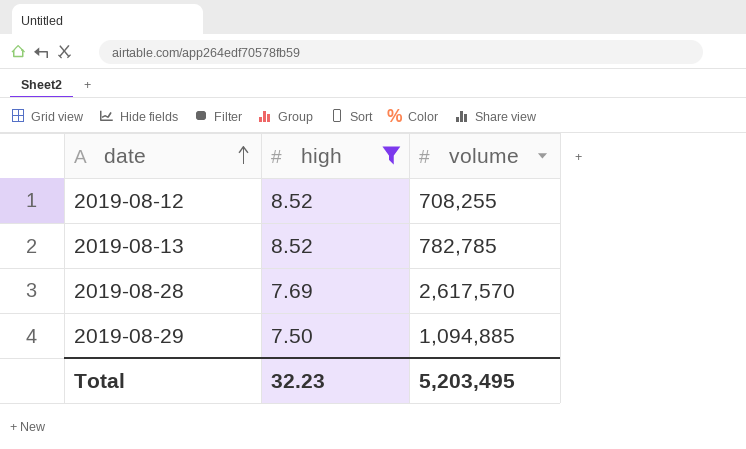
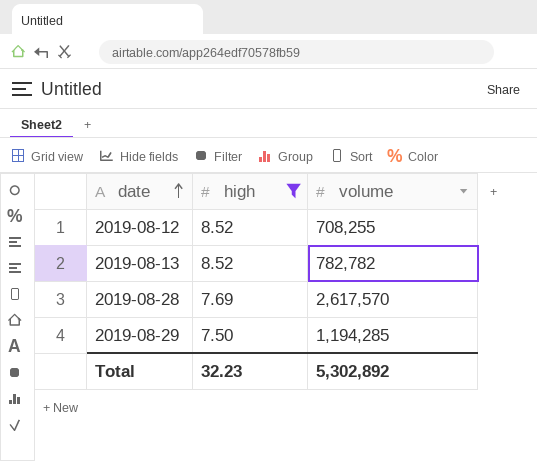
2019-08-13 | volume: 782,785 -> 782,782
2019-08-29 | volume: 1,094,885 -> 1,194,285
Total | volume: 5,203,495 -> 5,302,892

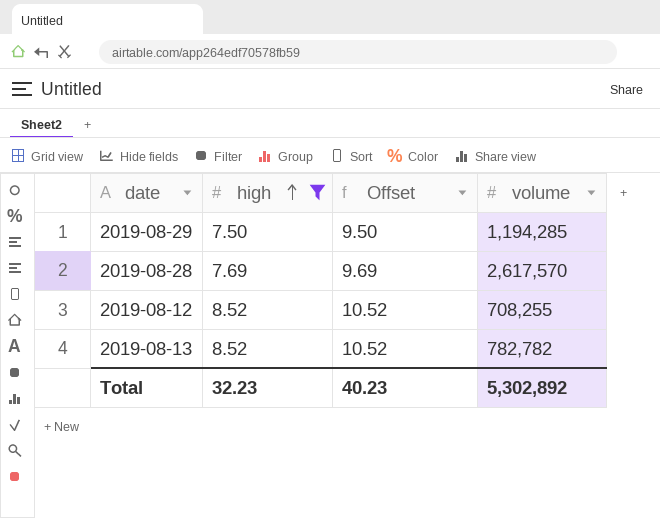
row order: date ascending -> high ascending
column Offset | formula: none -> [high] + 2

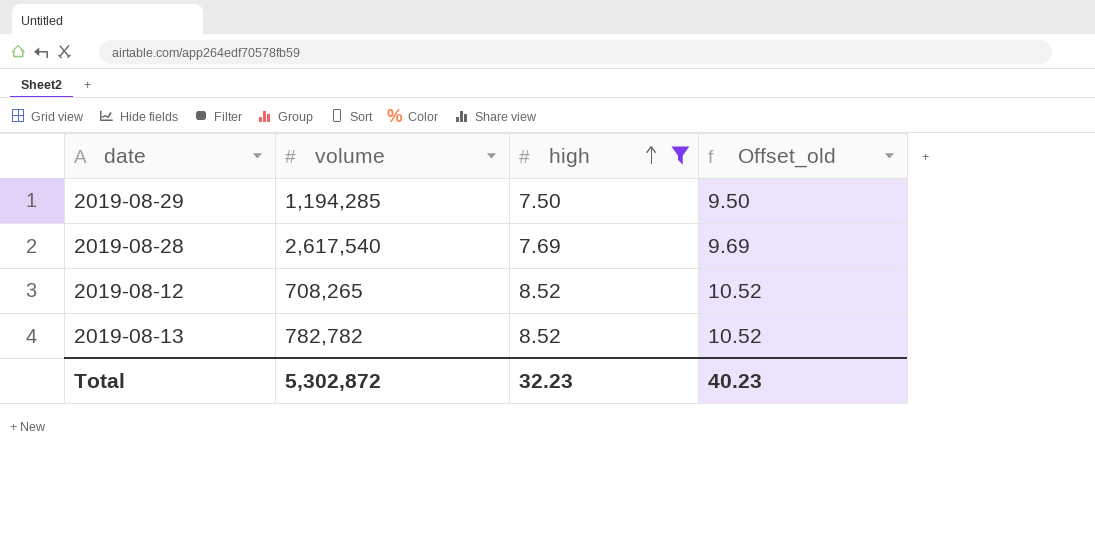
column volume | position: 4 -> 2
column name: Offset -> Offset_old
2019-08-28 | volume: 2,617,570 -> 2,617,540
2019-08-12 | volume: 708,255 -> 708,265
Total | volume: 5,302,892 -> 5,302,872

